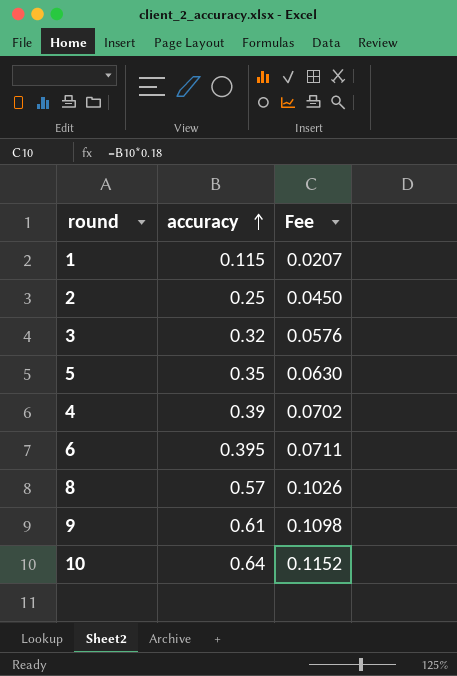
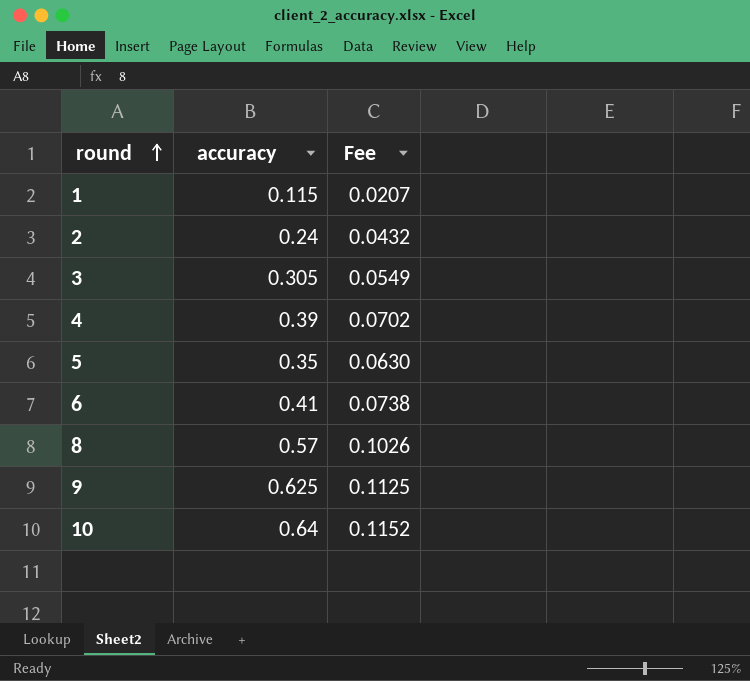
row order: accuracy ascending -> round ascending
2 | accuracy: 0.25 -> 0.24
2 | Fee: 0.0450 -> 0.0432
3 | accuracy: 0.32 -> 0.305
3 | Fee: 0.0576 -> 0.0549
6 | accuracy: 0.395 -> 0.41
6 | Fee: 0.0711 -> 0.0738
9 | accuracy: 0.61 -> 0.625
9 | Fee: 0.1098 -> 0.1125

